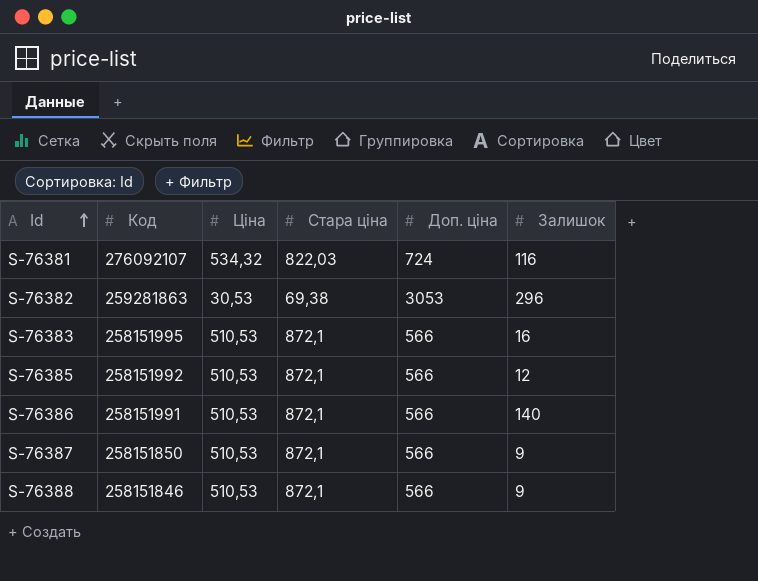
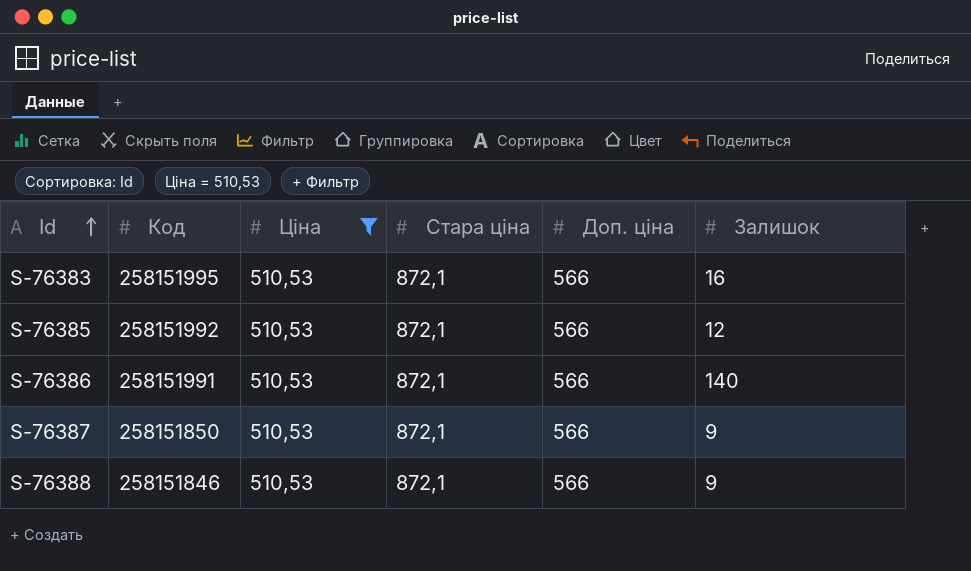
filter: none -> Ціна = 510,53

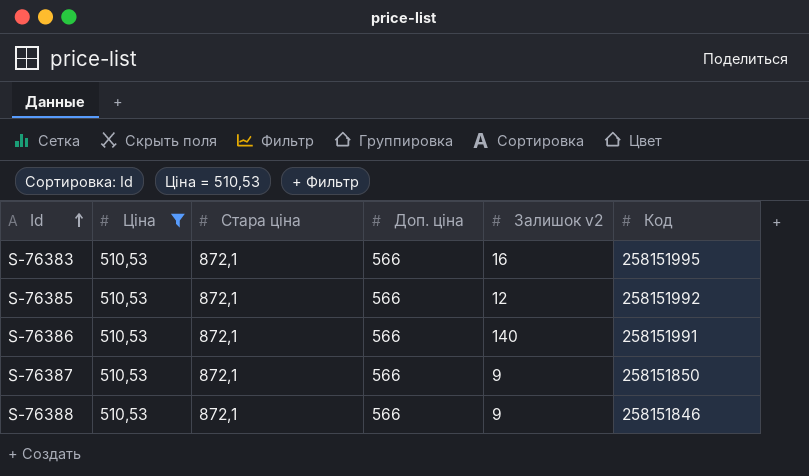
column name: Залишок -> Залишок v2
column Код | position: 2 -> 6

